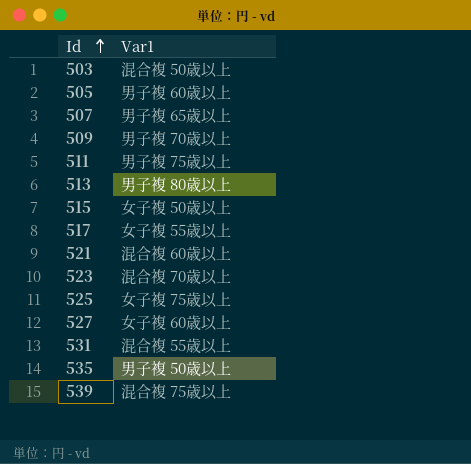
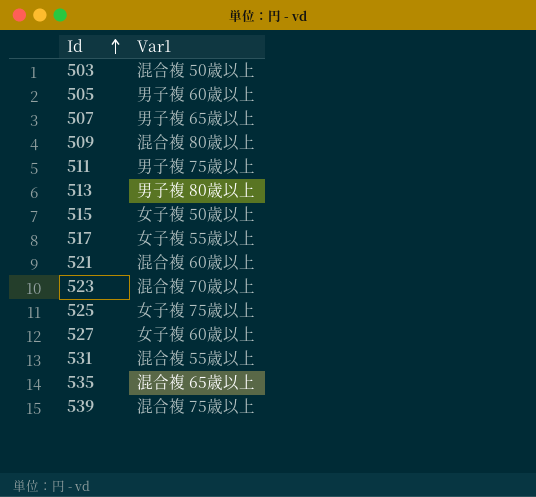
509 | Var1: 男子複 70歳以上 -> 混合複 80歳以上
535 | Var1: 男子複 50歳以上 -> 混合複 65歳以上

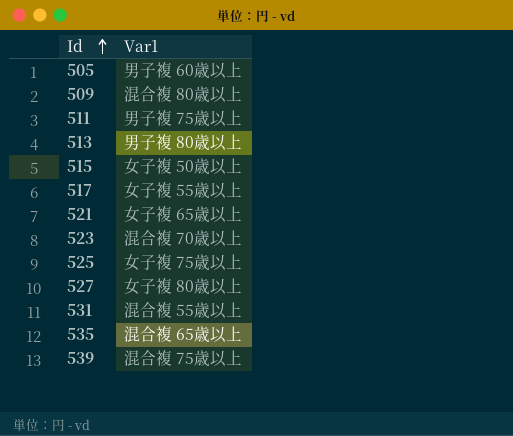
row 503: 混合複 50歳以上 -> none
row 507: 男子複 65歳以上 -> none
521 | Var1: 混合複 60歳以上 -> 女子複 65歳以上
527 | Var1: 女子複 60歳以上 -> 女子複 80歳以上

